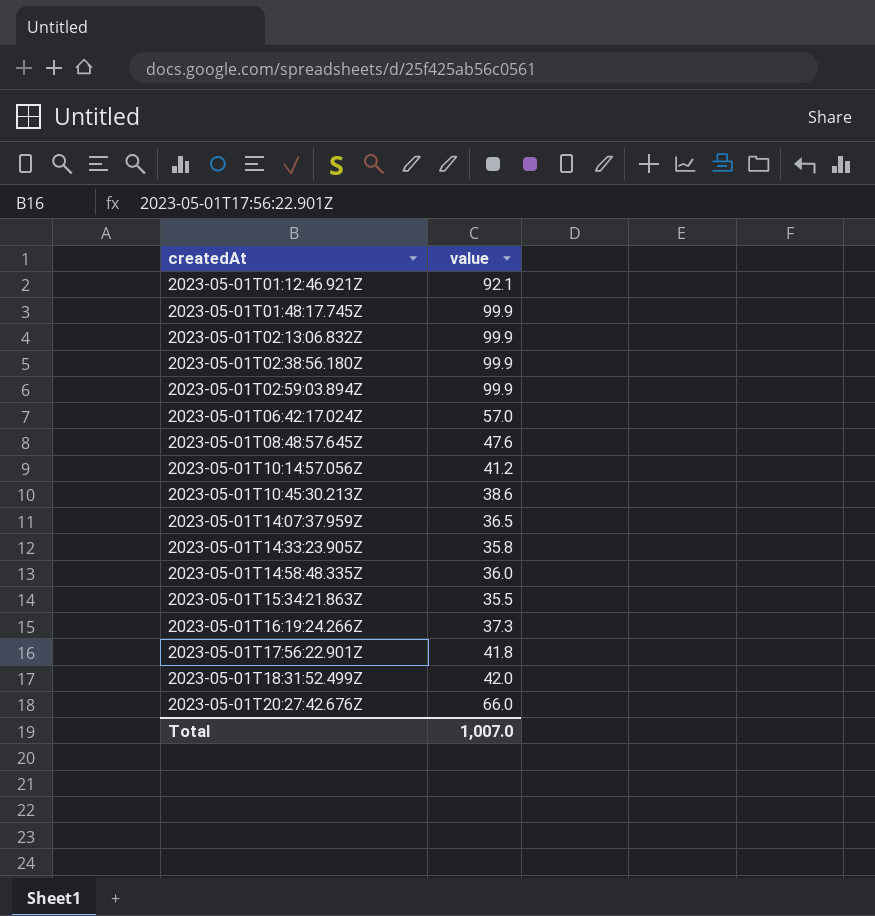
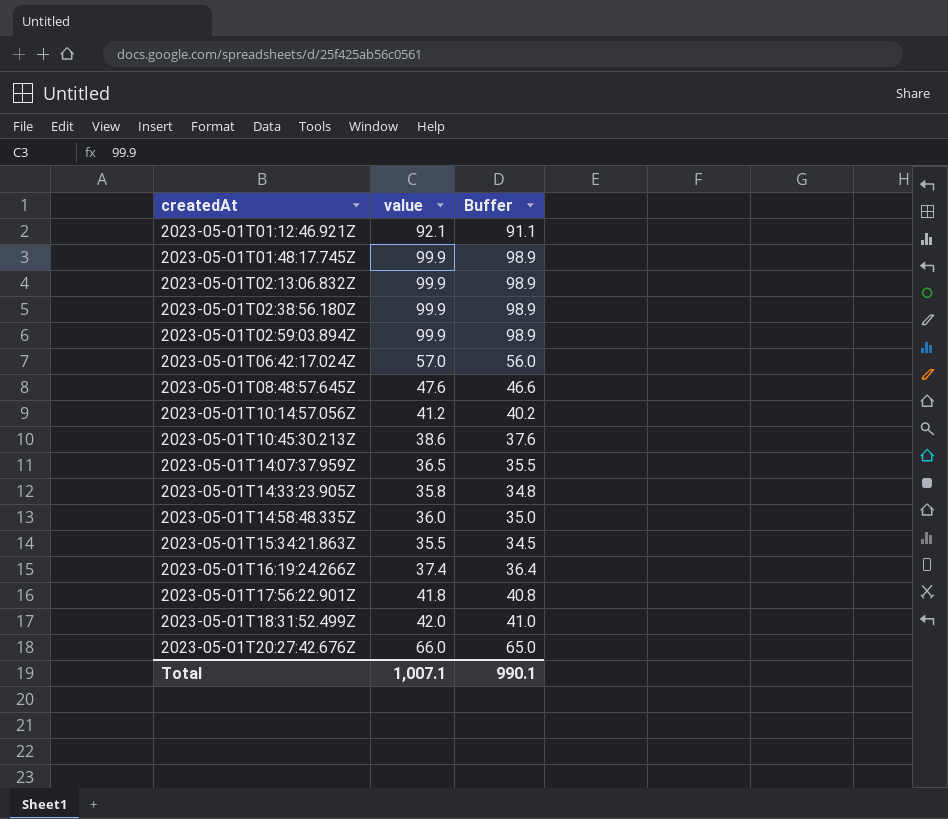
column Buffer | formula: none -> [value] - 1
2023-05-01T16:19:24.266Z | value: 37.3 -> 37.4
Total | value: 1,007.0 -> 1,007.1

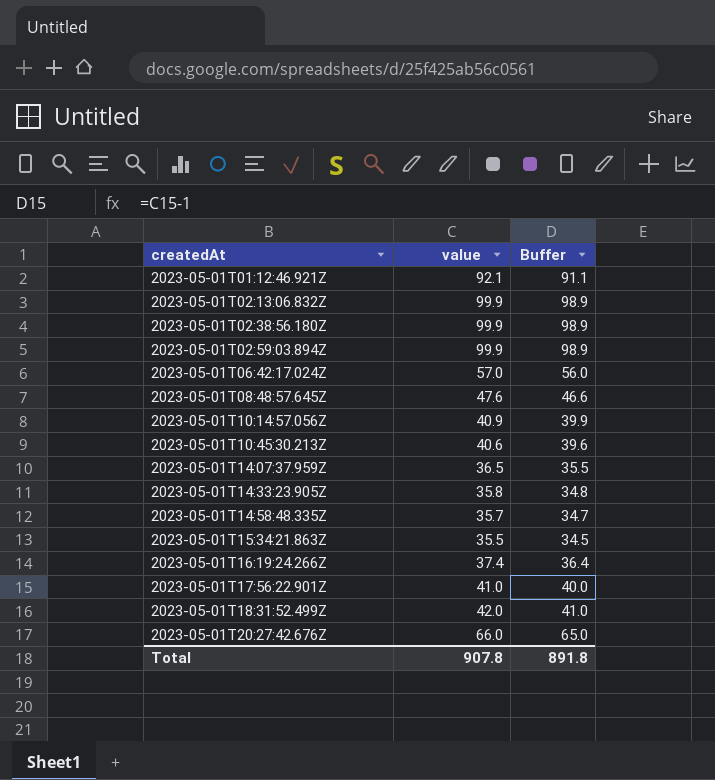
row 2023-05-01T01:48:17.745Z: 99.9 | 98.9 -> none
2023-05-01T10:14:57.056Z | value: 41.2 -> 40.9
2023-05-01T10:14:57.056Z | Buffer: 40.2 -> 39.9
2023-05-01T10:45:30.213Z | value: 38.6 -> 40.6
2023-05-01T10:45:30.213Z | Buffer: 37.6 -> 39.6
2023-05-01T14:58:48.335Z | value: 36.0 -> 35.7
2023-05-01T14:58:48.335Z | Buffer: 35.0 -> 34.7
2023-05-01T17:56:22.901Z | value: 41.8 -> 41.0
2023-05-01T17:56:22.901Z | Buffer: 40.8 -> 40.0
Total | value: 1,007.1 -> 907.8
Total | Buffer: 990.1 -> 891.8

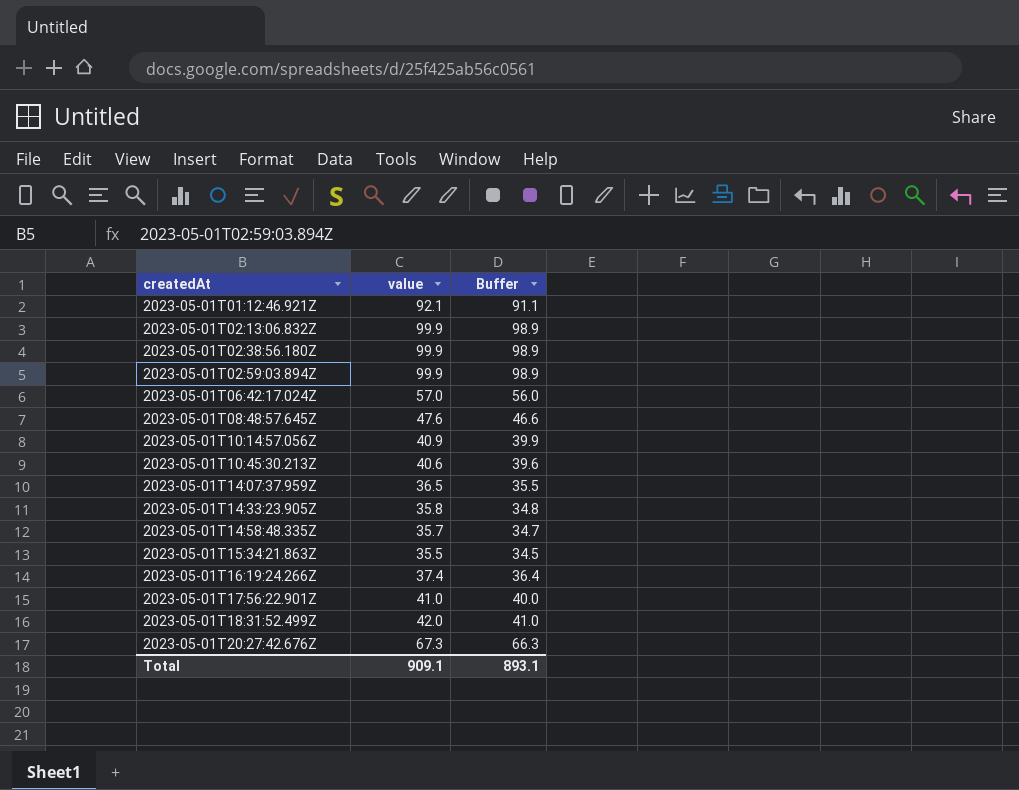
2023-05-01T20:27:42.676Z | value: 66.0 -> 67.3
2023-05-01T20:27:42.676Z | Buffer: 65.0 -> 66.3
Total | value: 907.8 -> 909.1
Total | Buffer: 891.8 -> 893.1

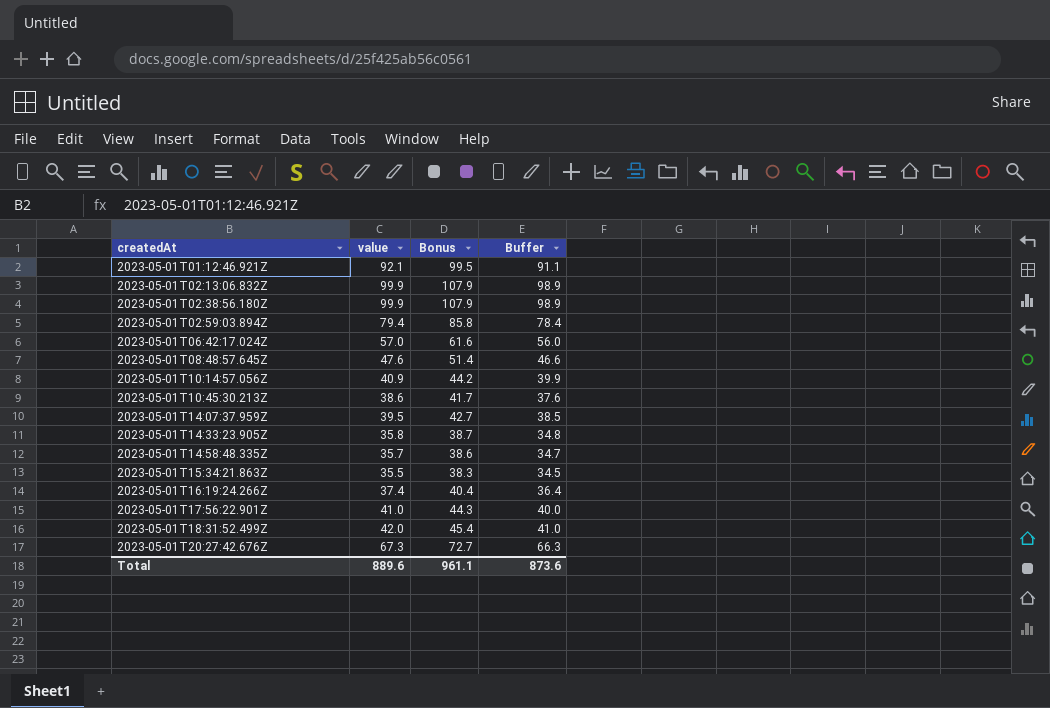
column Bonus | formula: none -> [value] * 1.08
2023-05-01T02:59:03.894Z | value: 99.9 -> 79.4
2023-05-01T02:59:03.894Z | Buffer: 98.9 -> 78.4
2023-05-01T10:45:30.213Z | value: 40.6 -> 38.6
2023-05-01T10:45:30.213Z | Buffer: 39.6 -> 37.6
2023-05-01T14:07:37.959Z | value: 36.5 -> 39.5
2023-05-01T14:07:37.959Z | Buffer: 35.5 -> 38.5
Total | value: 909.1 -> 889.6
Total | Buffer: 893.1 -> 873.6

